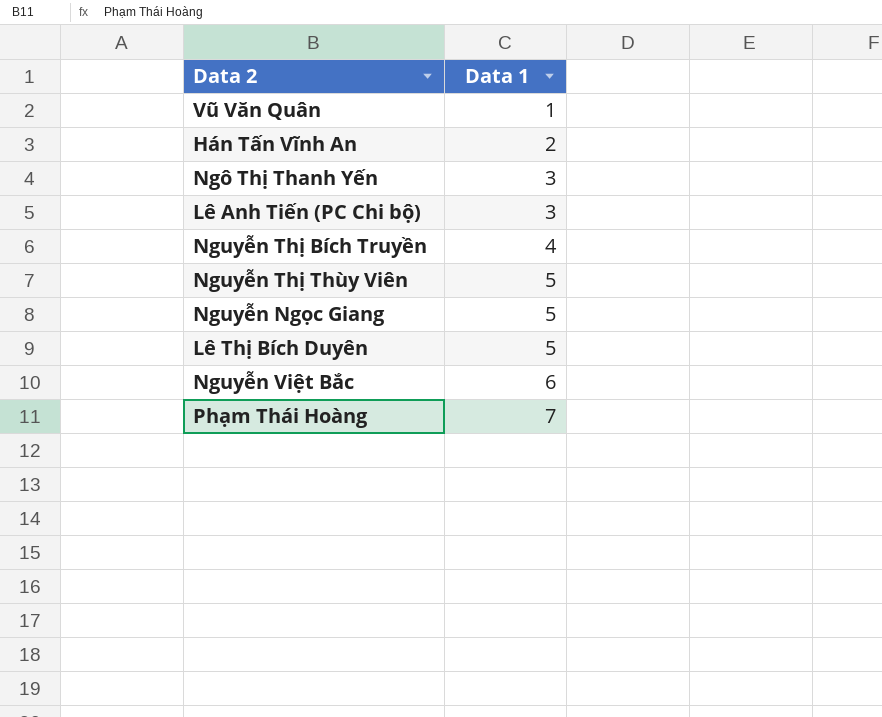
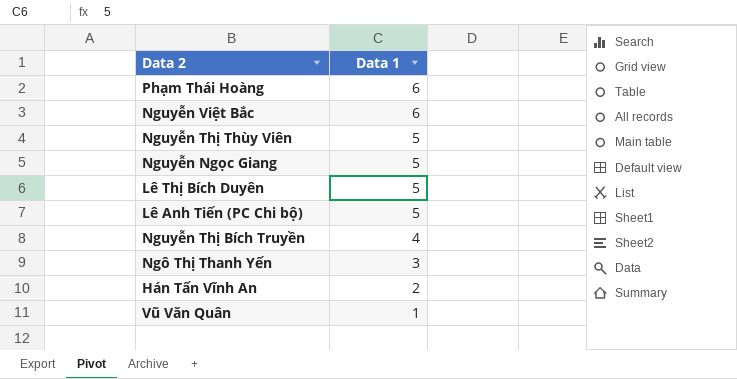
row order: Data 1 ascending -> Data 1 descending
Phạm Thái Hoàng | Data 1: 7 -> 6
Lê Anh Tiến (PC Chi bộ) | Data 1: 3 -> 5

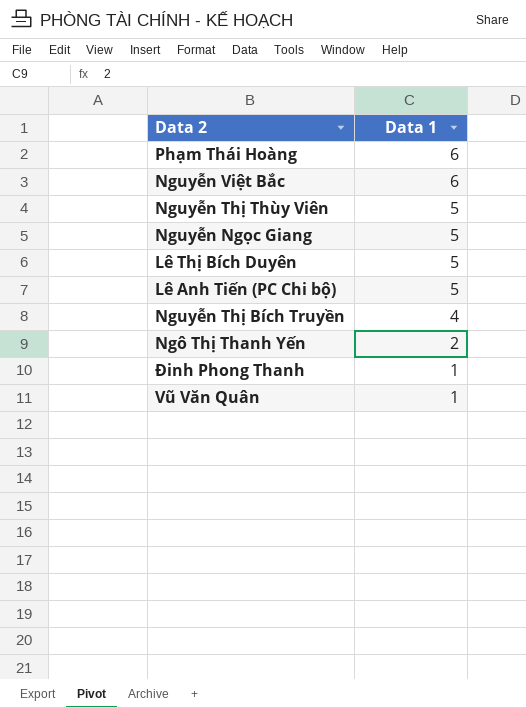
row Hán Tấn Vĩnh An: 2 -> none
Ngô Thị Thanh Yến | Data 1: 3 -> 2
row Đinh Phong Thanh: none -> 1

